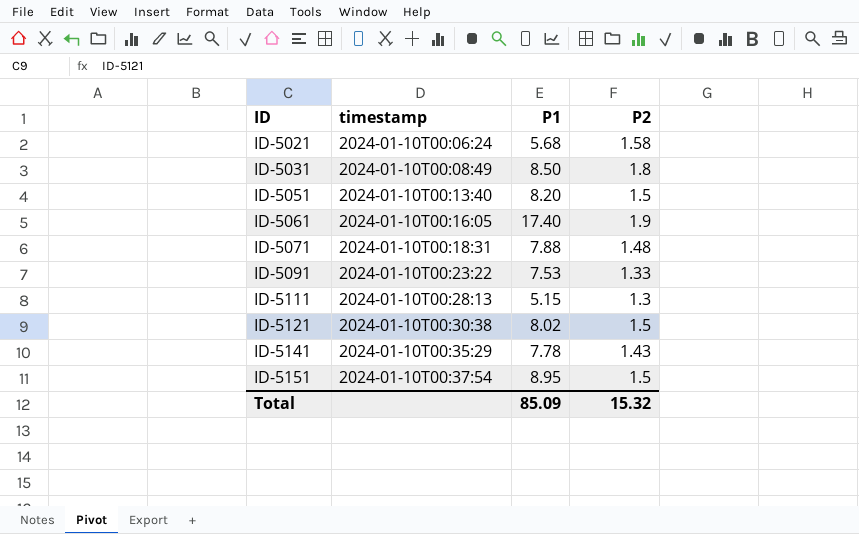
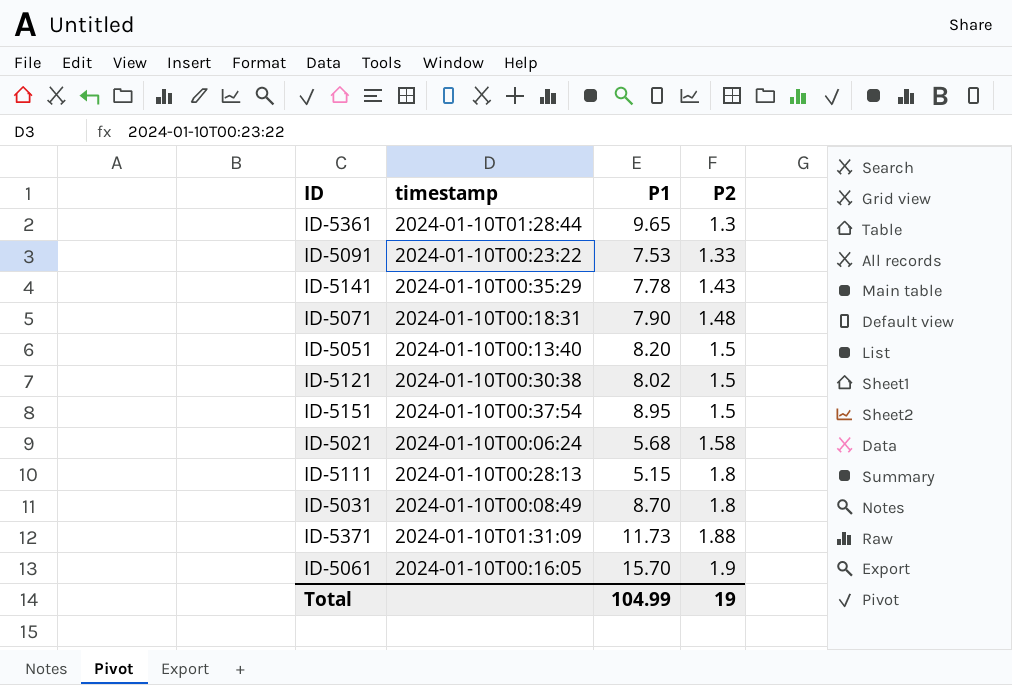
row order: ID ascending -> P2 ascending
row ID-5361: none -> 2024-01-10T01:28:44 | 9.65 | 1.3
ID-5071 | P1: 7.88 -> 7.90
ID-5111 | P2: 1.3 -> 1.8
ID-5031 | P1: 8.50 -> 8.70
row ID-5371: none -> 2024-01-10T01:31:09 | 11.73 | 1.88
ID-5061 | P1: 17.40 -> 15.70
Total | P1: 85.09 -> 104.99
Total | P2: 15.32 -> 19

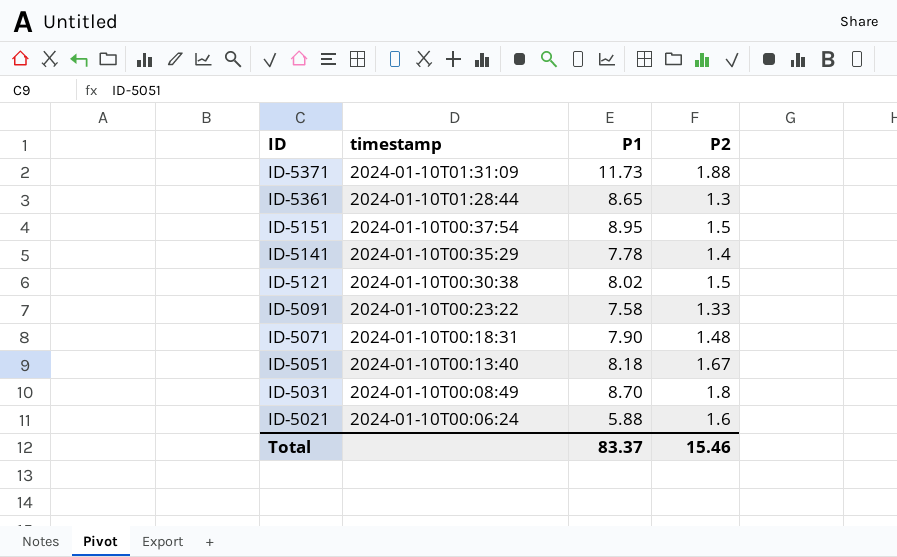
row order: P2 ascending -> ID descending
row ID-5111: 2024-01-10T00:28:13 | 5.15 | 1.8 -> none
row ID-5061: 2024-01-10T00:16:05 | 15.70 | 1.9 -> none
ID-5361 | P1: 9.65 -> 8.65
ID-5141 | P2: 1.43 -> 1.4
ID-5091 | P1: 7.53 -> 7.58
ID-5051 | P1: 8.20 -> 8.18
ID-5051 | P2: 1.5 -> 1.67
ID-5021 | P1: 5.68 -> 5.88
ID-5021 | P2: 1.58 -> 1.6
Total | P1: 104.99 -> 83.37
Total | P2: 19 -> 15.46

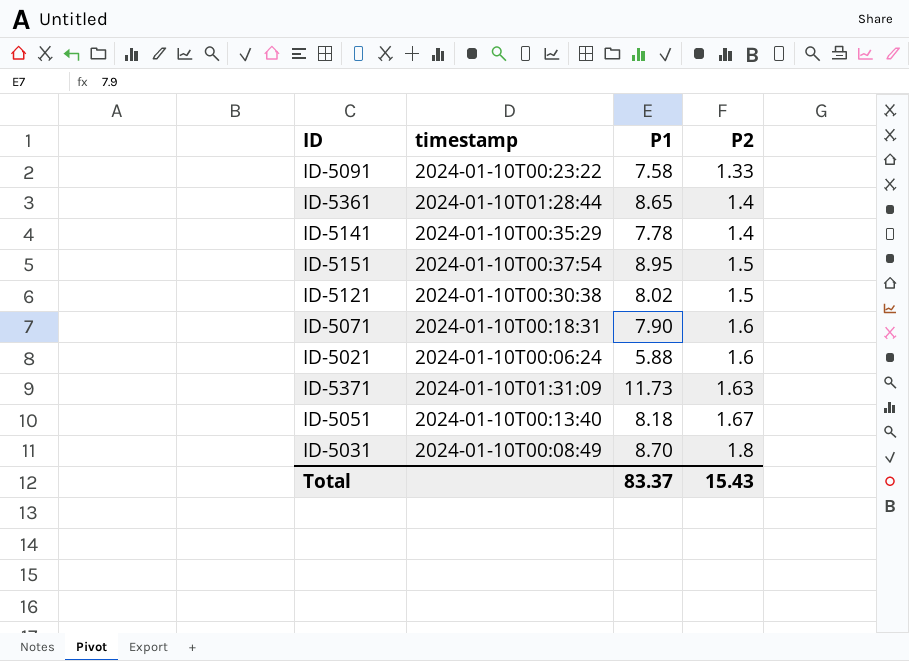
row order: ID descending -> P2 ascending
ID-5361 | P2: 1.3 -> 1.4
ID-5071 | P2: 1.48 -> 1.6
ID-5371 | P2: 1.88 -> 1.63
Total | P2: 15.46 -> 15.43

